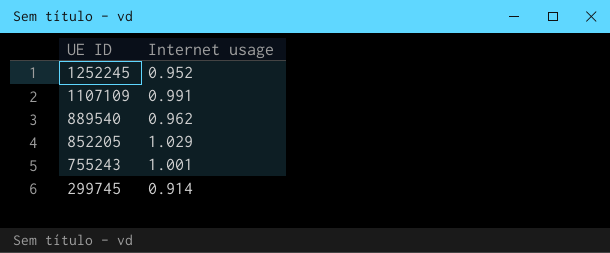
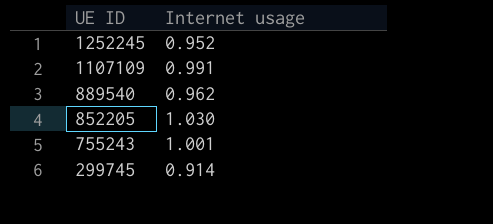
852205 | Internet usage: 1.029 -> 1.030

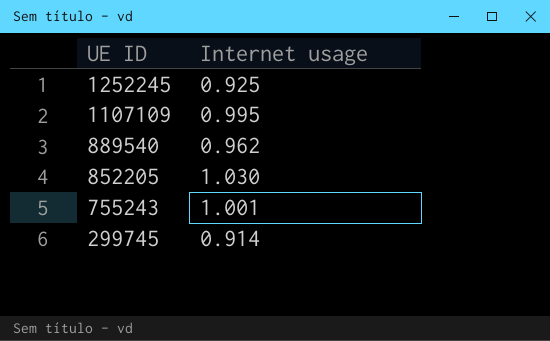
1252245 | Internet usage: 0.952 -> 0.925
1107109 | Internet usage: 0.991 -> 0.995

